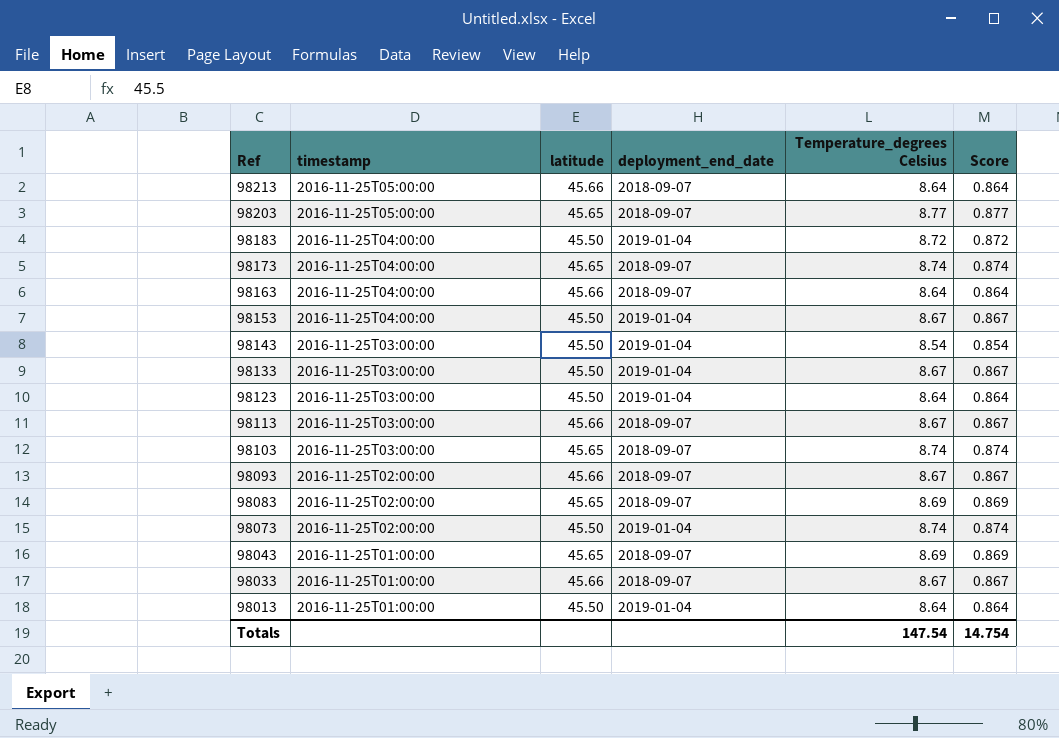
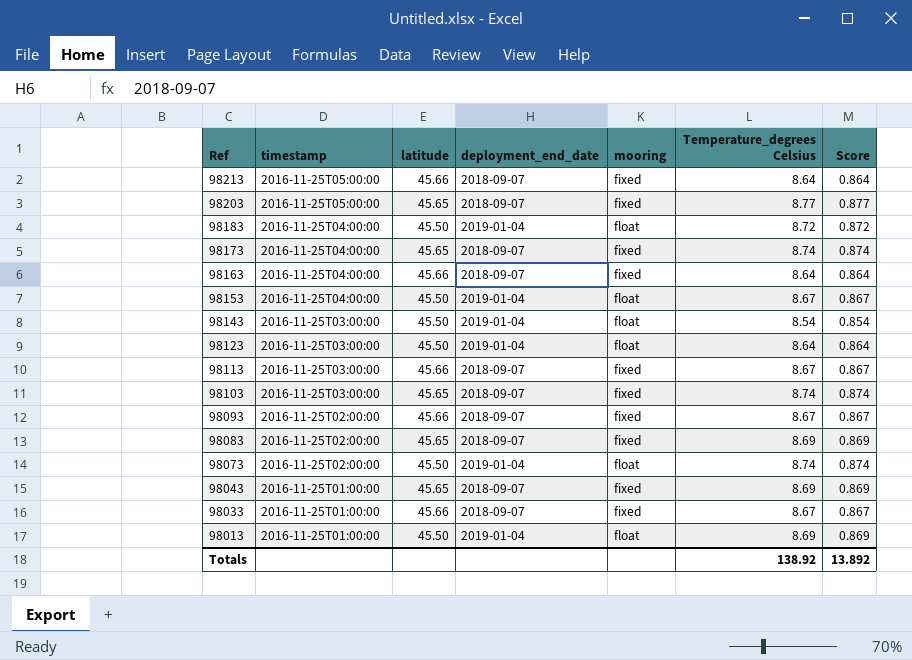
column mooring | position: none -> 5
row 98133: 2016-11-25T03:00:00 | 45.50 | 2019-01-04 | 8.67 | 0.867 -> none
98013 | Temperature_degrees Celsius: 8.64 -> 8.69
98013 | Score: 0.864 -> 0.869
Totals | Temperature_degrees Celsius: 147.54 -> 138.92
Totals | Score: 14.754 -> 13.892

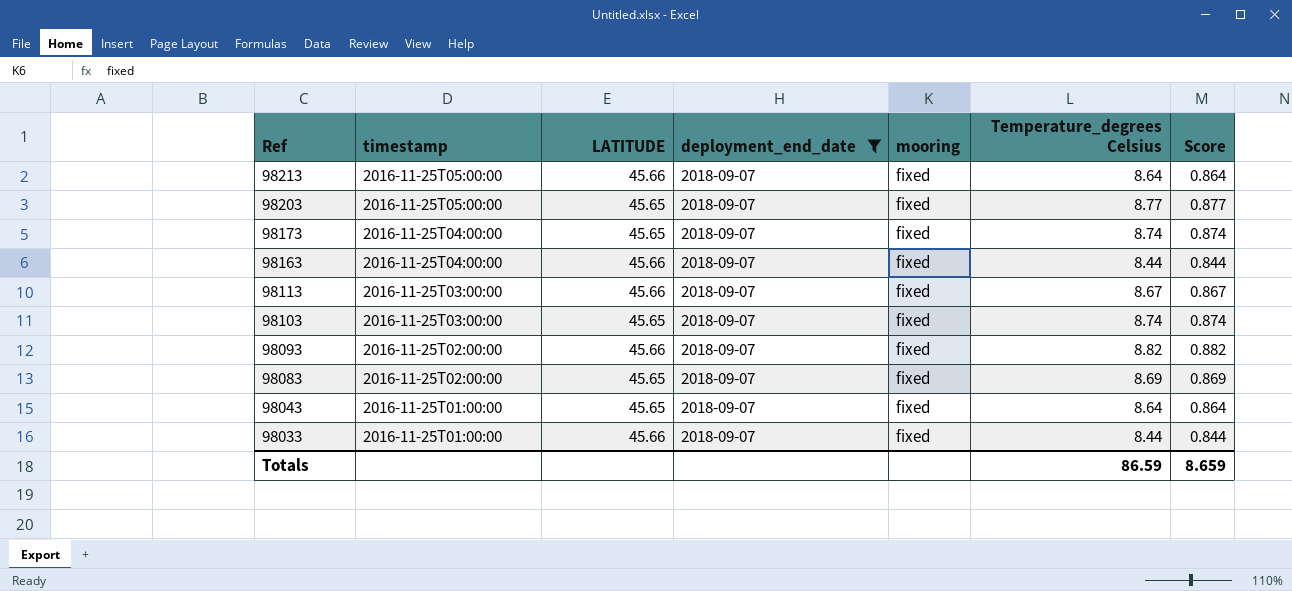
filter: none -> deployment_end_date = 2018-09-07
column name: latitude -> LATITUDE
98163 | Temperature_degrees Celsius: 8.64 -> 8.44
98163 | Score: 0.864 -> 0.844
98093 | Temperature_degrees Celsius: 8.67 -> 8.82
98093 | Score: 0.867 -> 0.882
98043 | Temperature_degrees Celsius: 8.69 -> 8.64
98043 | Score: 0.869 -> 0.864
98033 | Temperature_degrees Celsius: 8.67 -> 8.44
98033 | Score: 0.867 -> 0.844
Totals | Temperature_degrees Celsius: 138.92 -> 86.59
Totals | Score: 13.892 -> 8.659

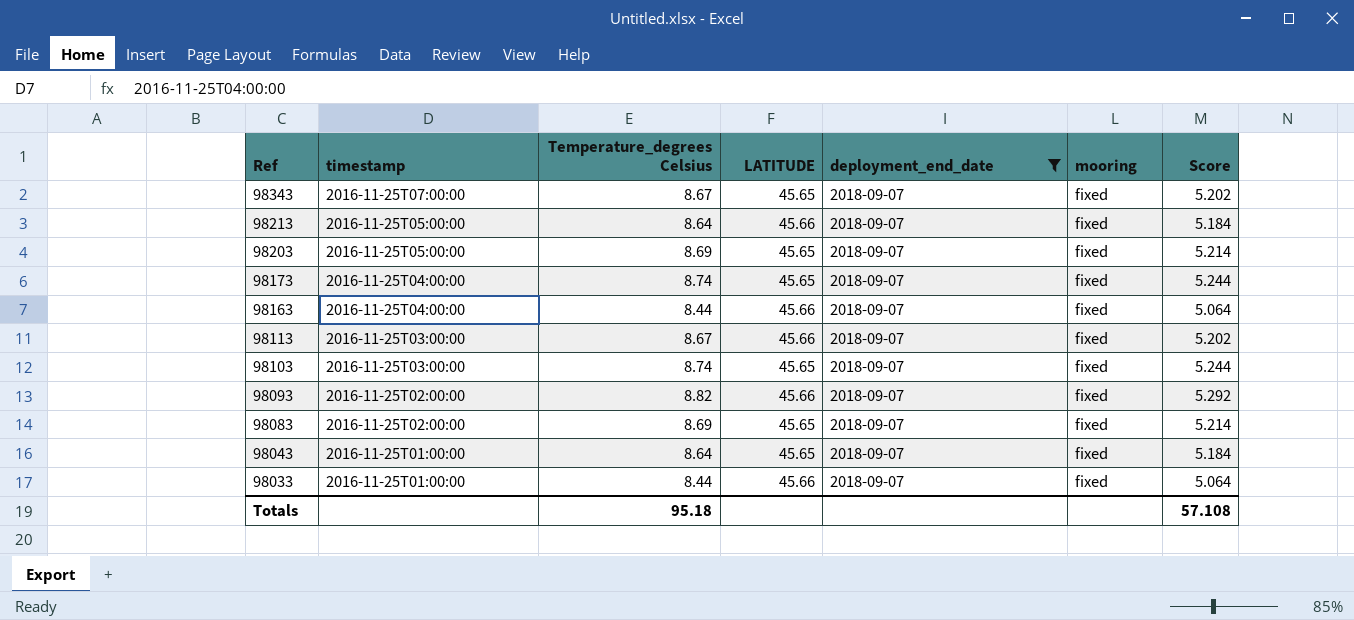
column Temperature_degrees Celsius | position: 6 -> 3
column Score | formula: [Temperature_degrees Celsius] * 0.1 -> [Temperature_degrees Celsius] * 0.6
row 98343: none -> 2016-11-25T07:00:00 | 8.67 | 45.65 | 2018-09-07 | fixed | 5.202
98203 | Temperature_degrees Celsius: 8.77 -> 8.69
Totals | Temperature_degrees Celsius: 86.59 -> 95.18
Totals | Score: 8.659 -> 57.108

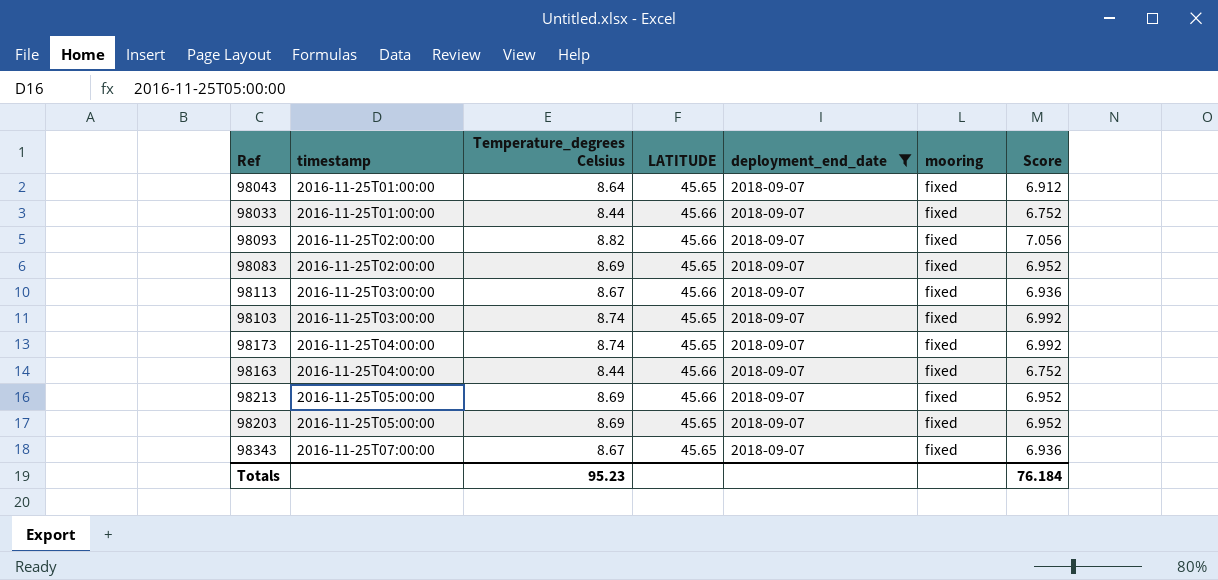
row order: Ref descending -> timestamp ascending
column Score | formula: [Temperature_degrees Celsius] * 0.6 -> [Temperature_degrees Celsius] * 0.8
98213 | Temperature_degrees Celsius: 8.64 -> 8.69
Totals | Temperature_degrees Celsius: 95.18 -> 95.23
Totals | Score: 57.108 -> 76.184

